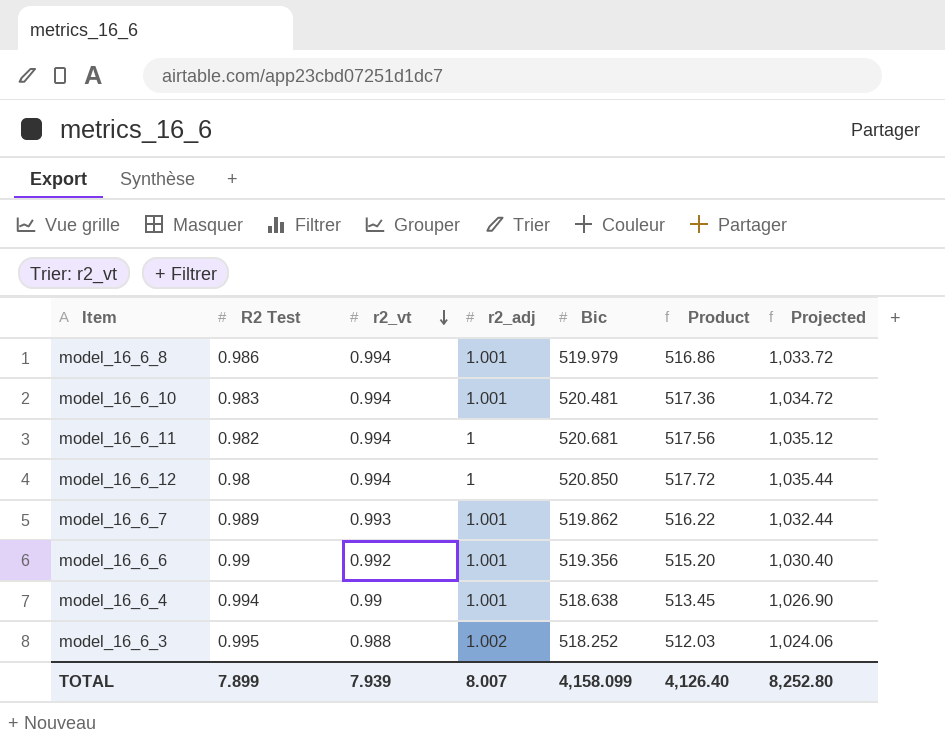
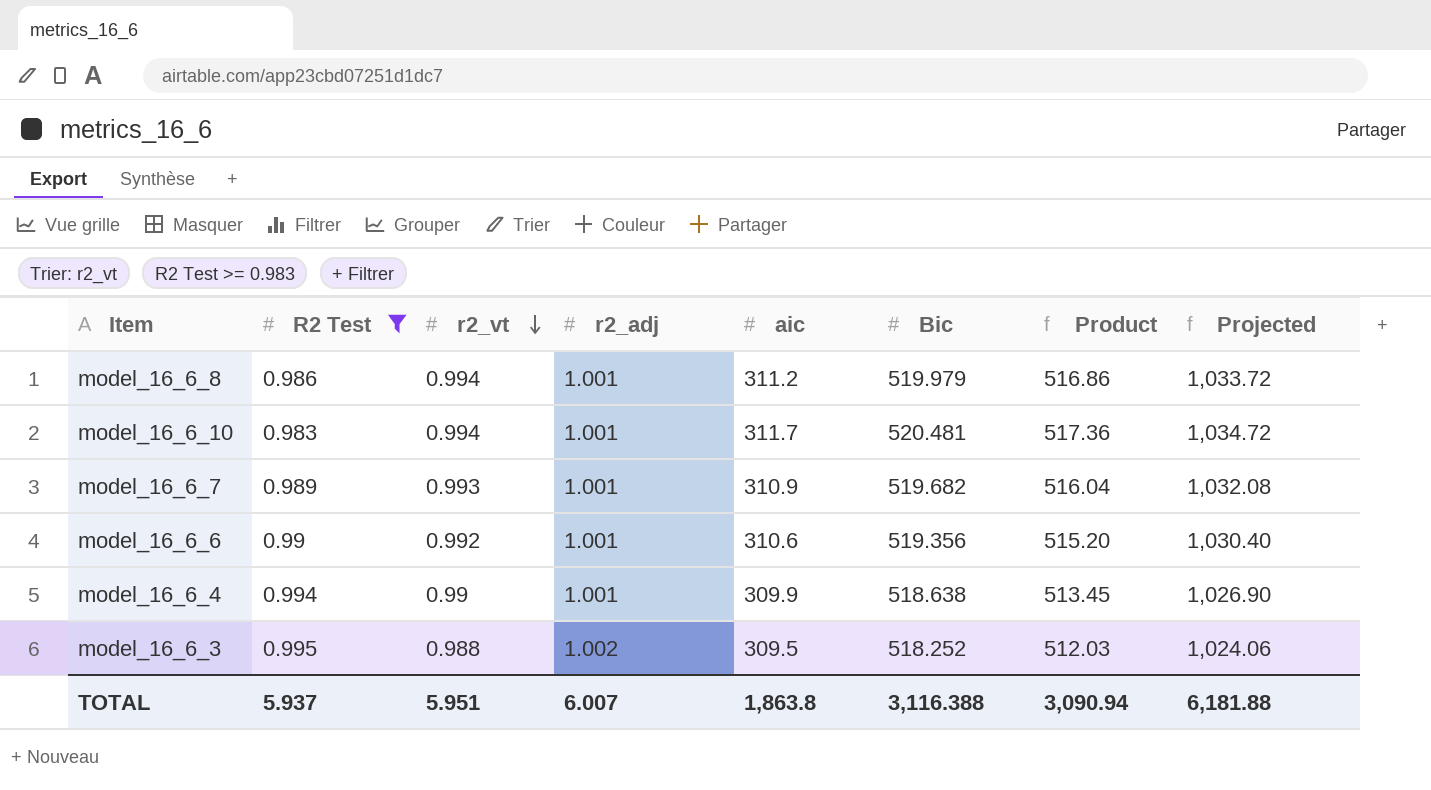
filter: none -> R2 Test >= 0.983
column aic | position: none -> 5
model_16_6_7 | Bic: 519.862 -> 519.682
model_16_6_7 | Product: 516.22 -> 516.04
model_16_6_7 | Projected: 1,032.44 -> 1,032.08
TOTAL | R2 Test: 7.899 -> 5.937
TOTAL | r2_vt: 7.939 -> 5.951
TOTAL | r2_adj: 8.007 -> 6.007
TOTAL | Bic: 4,158.099 -> 3,116.388
TOTAL | Product: 4,126.40 -> 3,090.94
TOTAL | Projected: 8,252.80 -> 6,181.88

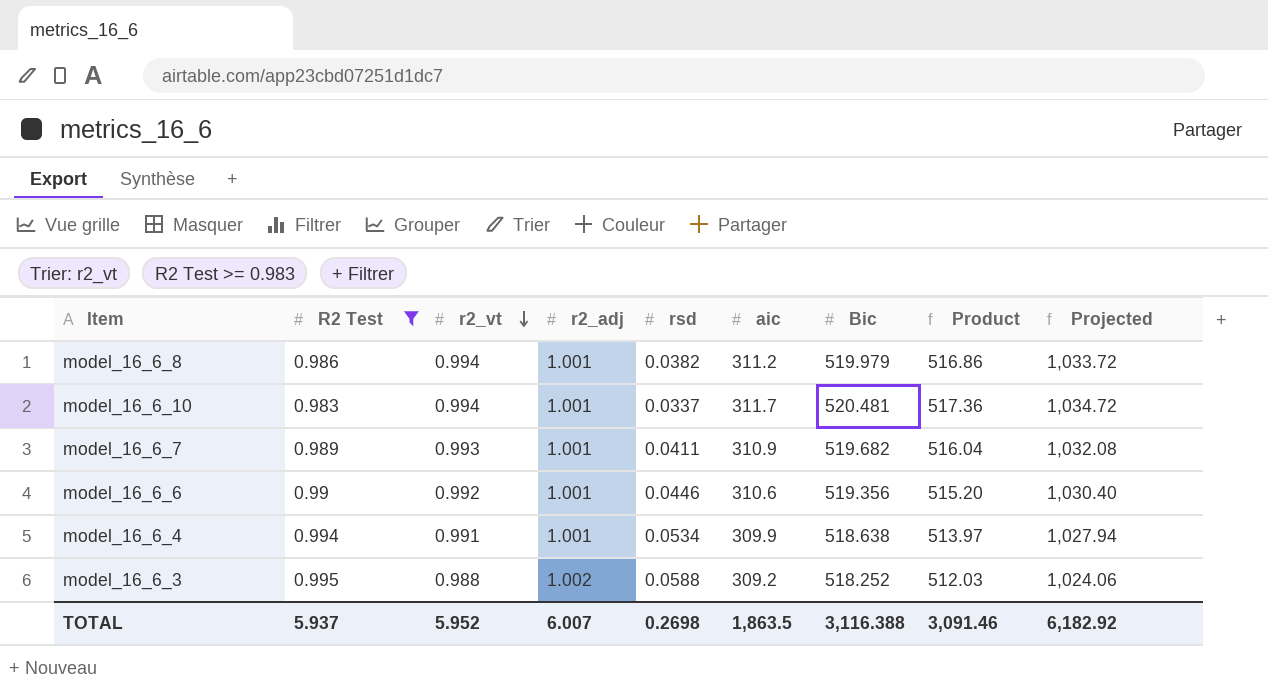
column rsd | position: none -> 5
model_16_6_4 | r2_vt: 0.99 -> 0.991
model_16_6_4 | Product: 513.45 -> 513.97
model_16_6_4 | Projected: 1,026.90 -> 1,027.94
model_16_6_3 | aic: 309.5 -> 309.2
TOTAL | r2_vt: 5.951 -> 5.952
TOTAL | aic: 1,863.8 -> 1,863.5
TOTAL | Product: 3,090.94 -> 3,091.46
TOTAL | Projected: 6,181.88 -> 6,182.92

